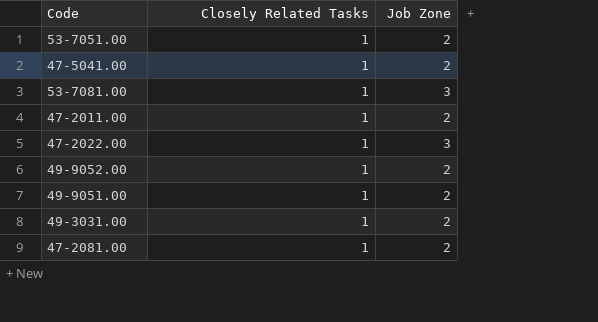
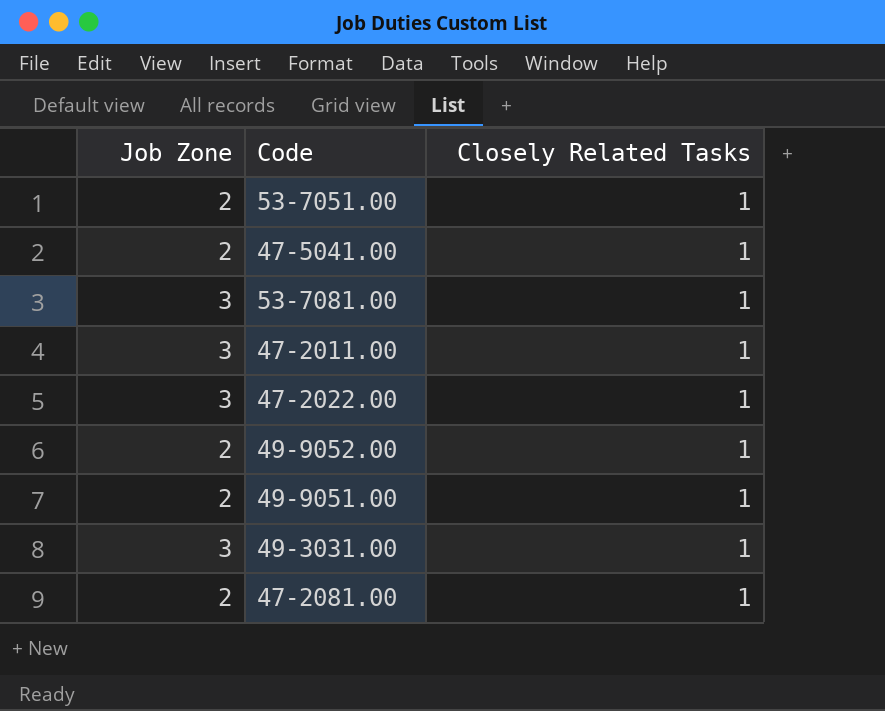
column Job Zone | position: 3 -> 1
47-2011.00 | Job Zone: 2 -> 3
49-3031.00 | Job Zone: 2 -> 3

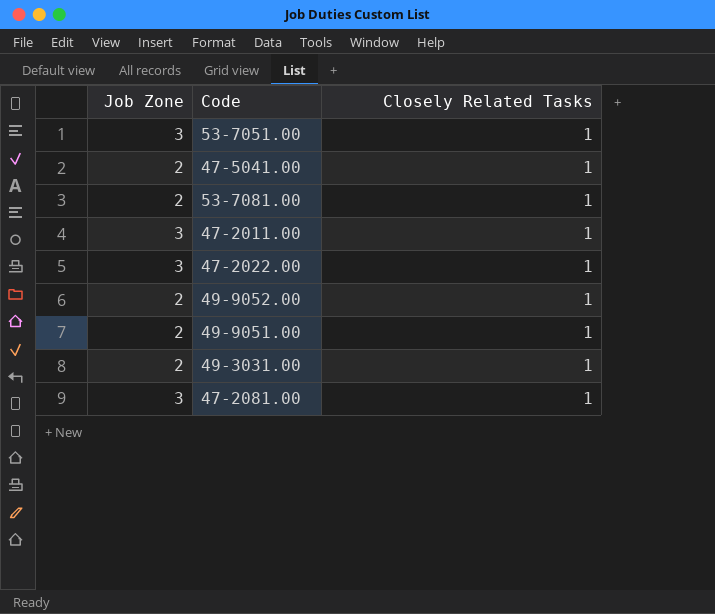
53-7051.00 | Job Zone: 2 -> 3
53-7081.00 | Job Zone: 3 -> 2
49-3031.00 | Job Zone: 3 -> 2
47-2081.00 | Job Zone: 2 -> 3

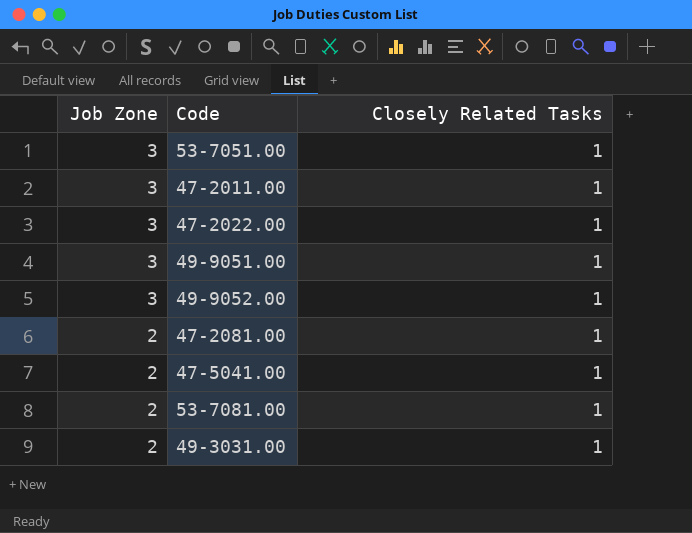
row order: none -> Job Zone descending
49-9051.00 | Job Zone: 2 -> 3
49-9052.00 | Job Zone: 2 -> 3
47-2081.00 | Job Zone: 3 -> 2

